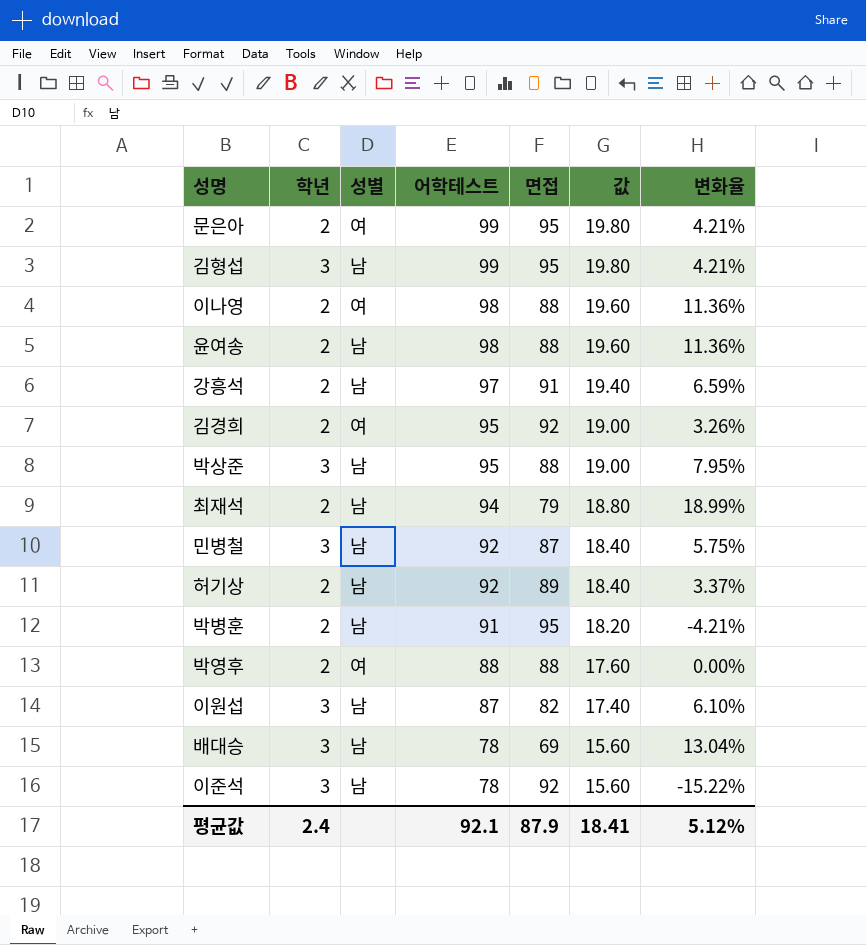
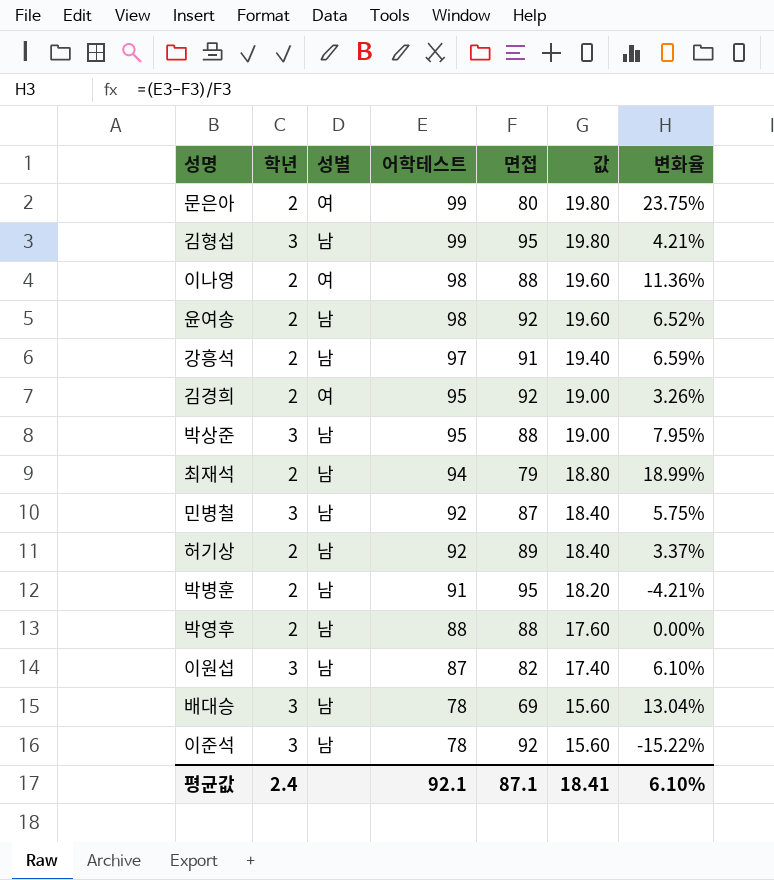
문은아 | 면접: 95 -> 80
문은아 | 변화율: 4.21% -> 23.75%
윤여송 | 면접: 88 -> 92
윤여송 | 변화율: 11.36% -> 6.52%
박영후 | 성별: 여 -> 남
평균값 | 면접: 87.9 -> 87.1
평균값 | 변화율: 5.12% -> 6.10%

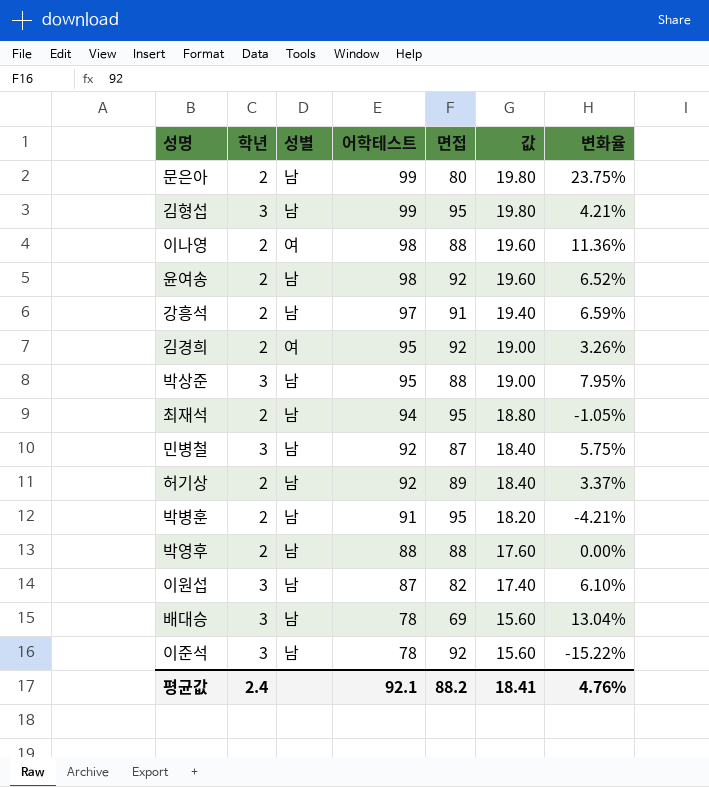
문은아 | 성별: 여 -> 남
최재석 | 면접: 79 -> 95
최재석 | 변화율: 18.99% -> -1.05%
평균값 | 면접: 87.1 -> 88.2
평균값 | 변화율: 6.10% -> 4.76%

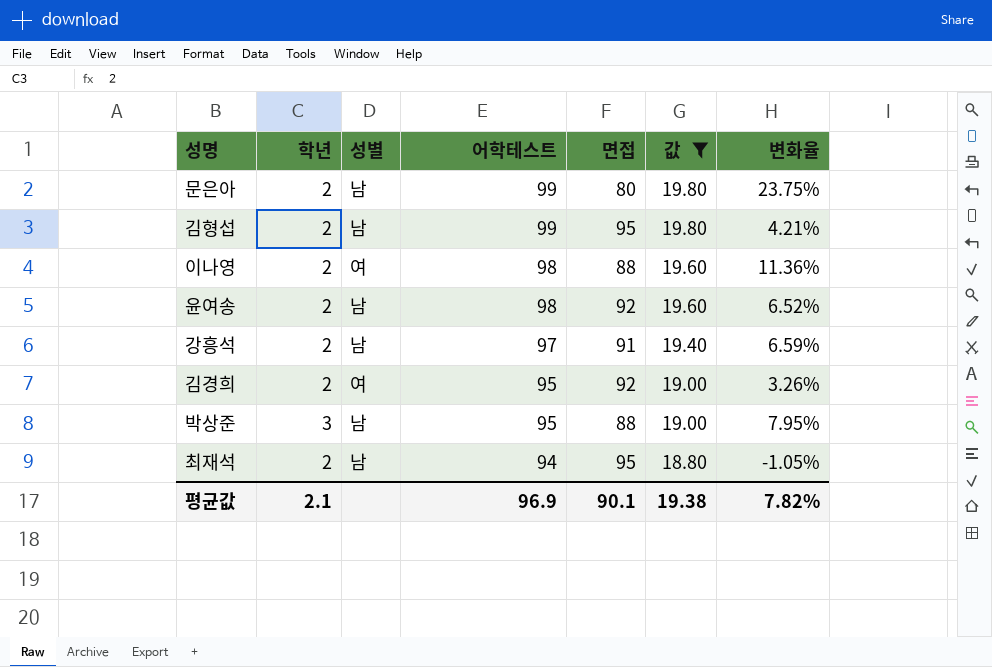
filter: none -> 값 >= 18.80
김형섭 | 학년: 3 -> 2
평균값 | 학년: 2.4 -> 2.1
평균값 | 어학테스트: 92.1 -> 96.9
평균값 | 면접: 88.2 -> 90.1
평균값 | 값: 18.41 -> 19.38
평균값 | 변화율: 4.76% -> 7.82%

